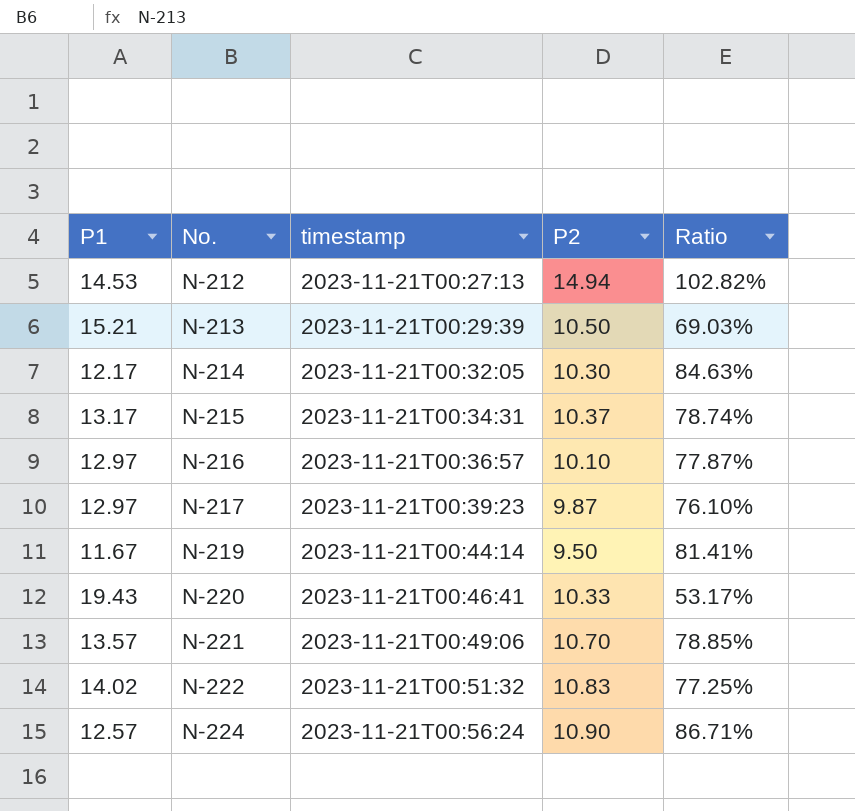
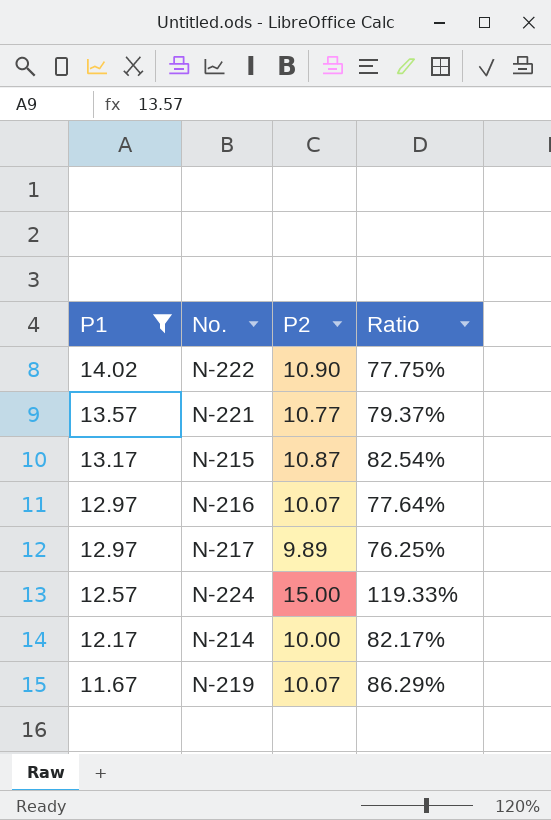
filter: none -> P1 <= 14.02
row order: No. ascending -> P1 descending
column timestamp | position: 3 -> none
N-222 | P2: 10.83 -> 10.90
N-222 | Ratio: 77.25% -> 77.75%
N-221 | P2: 10.70 -> 10.77
N-221 | Ratio: 78.85% -> 79.37%
N-215 | P2: 10.37 -> 10.87
N-215 | Ratio: 78.74% -> 82.54%
N-216 | P2: 10.10 -> 10.07
N-216 | Ratio: 77.87% -> 77.64%
N-217 | P2: 9.87 -> 9.89
N-217 | Ratio: 76.10% -> 76.25%
N-224 | P2: 10.90 -> 15.00
N-224 | Ratio: 86.71% -> 119.33%
N-214 | P2: 10.30 -> 10.00
N-214 | Ratio: 84.63% -> 82.17%
N-219 | P2: 9.50 -> 10.07
N-219 | Ratio: 81.41% -> 86.29%

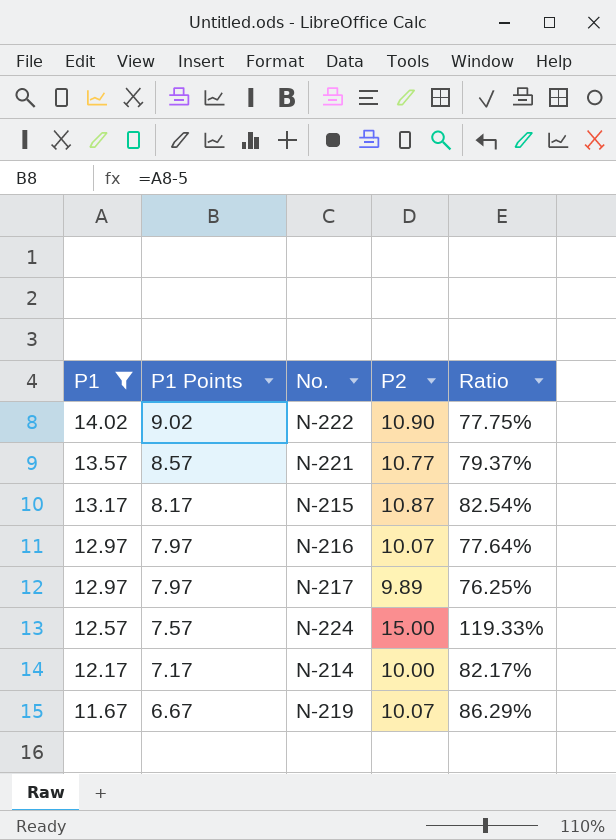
column P1 Points | formula: none -> [P1] - 5

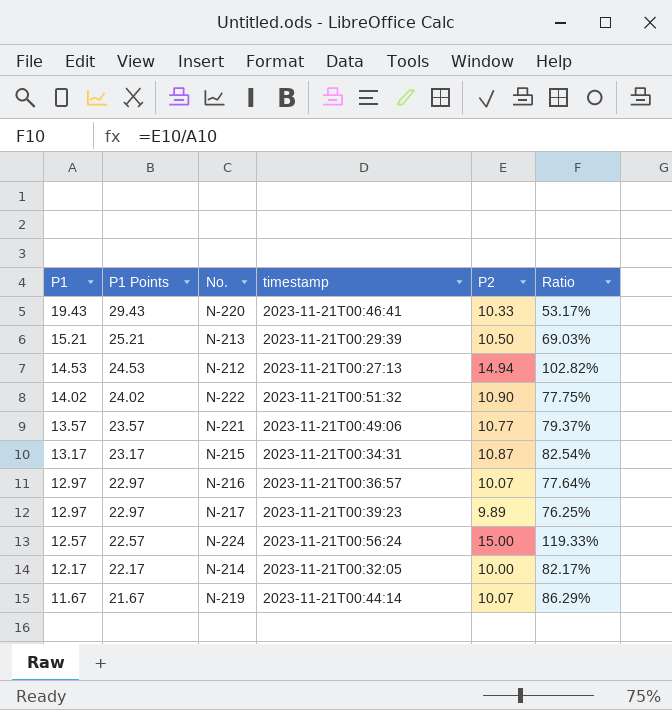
filter: P1 <= 14.02 -> none
column P1 Points | formula: [P1] - 5 -> [P1] + 10
column timestamp | position: none -> 4

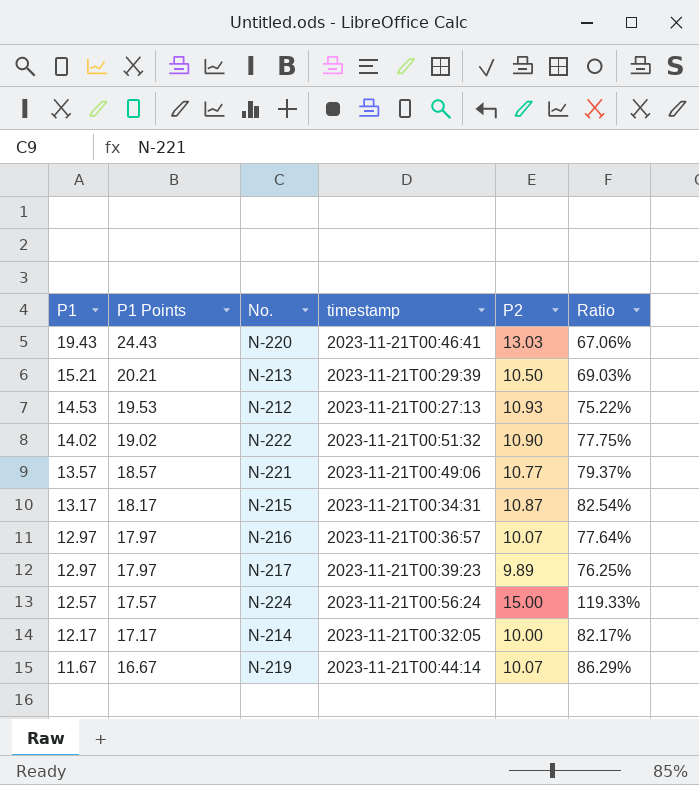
column P1 Points | formula: [P1] + 10 -> [P1] + 5
N-220 | P2: 10.33 -> 13.03
N-220 | Ratio: 53.17% -> 67.06%
N-212 | P2: 14.94 -> 10.93
N-212 | Ratio: 102.82% -> 75.22%

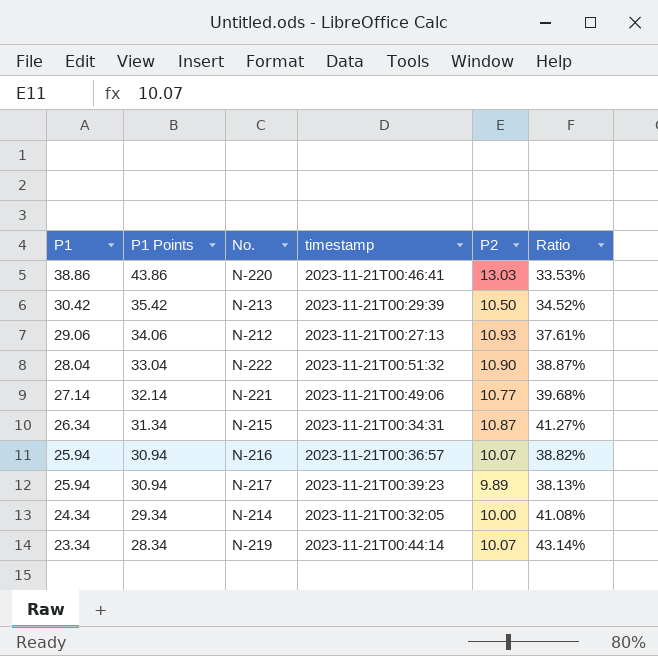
row N-224: 12.57 | 17.57 | 2023-11-21T00:56:24 | 15.00 | 119.33% -> none
N-220 | P1: 19.43 -> 38.86
N-220 | P1 Points: 24.43 -> 43.86
N-220 | Ratio: 67.06% -> 33.53%
N-213 | P1: 15.21 -> 30.42
N-213 | P1 Points: 20.21 -> 35.42
N-213 | Ratio: 69.03% -> 34.52%
N-212 | P1: 14.53 -> 29.06
N-212 | P1 Points: 19.53 -> 34.06
N-212 | Ratio: 75.22% -> 37.61%
N-222 | P1: 14.02 -> 28.04
N-222 | P1 Points: 19.02 -> 33.04
N-222 | Ratio: 77.75% -> 38.87%
N-221 | P1: 13.57 -> 27.14
N-221 | P1 Points: 18.57 -> 32.14
N-221 | Ratio: 79.37% -> 39.68%
N-215 | P1: 13.17 -> 26.34
N-215 | P1 Points: 18.17 -> 31.34
N-215 | Ratio: 82.54% -> 41.27%
N-216 | P1: 12.97 -> 25.94
N-216 | P1 Points: 17.97 -> 30.94
N-216 | Ratio: 77.64% -> 38.82%
N-217 | P1: 12.97 -> 25.94
N-217 | P1 Points: 17.97 -> 30.94
N-217 | Ratio: 76.25% -> 38.13%
N-214 | P1: 12.17 -> 24.34
N-214 | P1 Points: 17.17 -> 29.34
N-214 | Ratio: 82.17% -> 41.08%
N-219 | P1: 11.67 -> 23.34
N-219 | P1 Points: 16.67 -> 28.34
N-219 | Ratio: 86.29% -> 43.14%

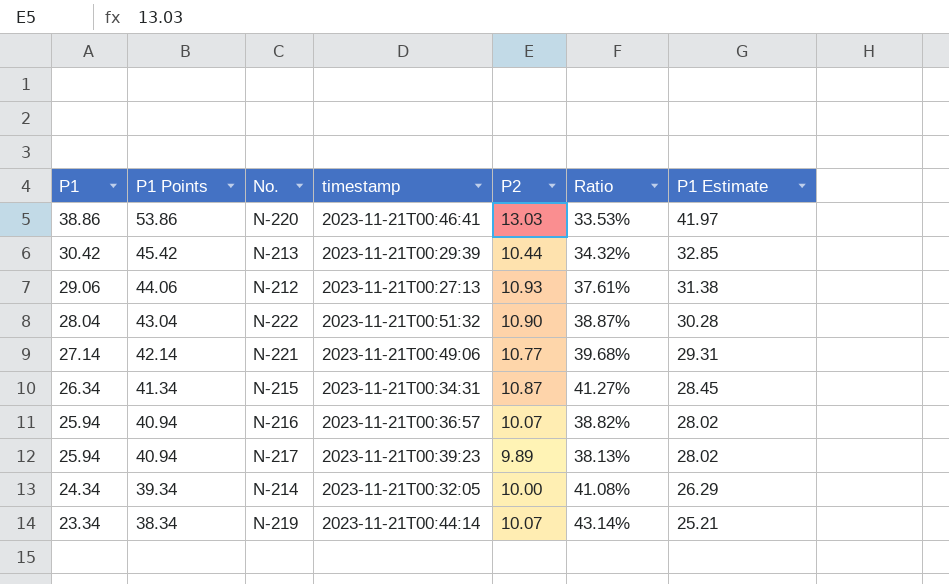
column P1 Points | formula: [P1] + 5 -> [P1] + 15
column P1 Estimate | formula: none -> [P1] * 1.08
N-213 | P2: 10.50 -> 10.44
N-213 | Ratio: 34.52% -> 34.32%

